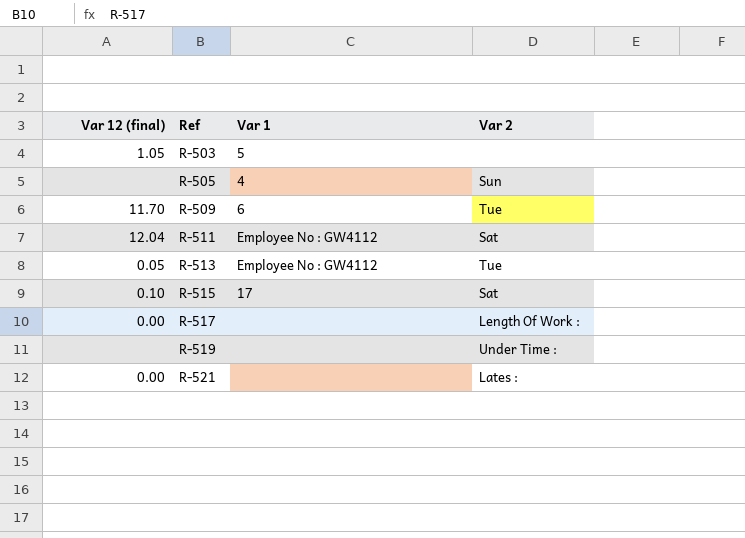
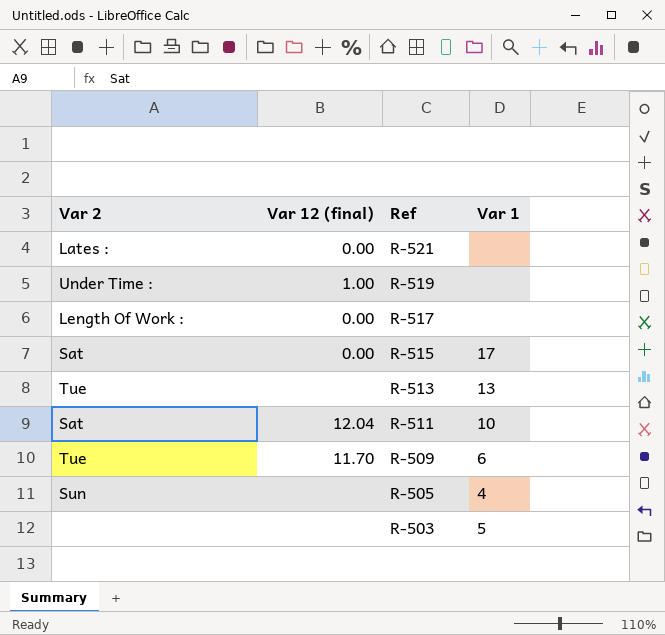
row order: Ref ascending -> Ref descending
column Var 2 | position: 4 -> 1
R-519 | Var 12 (final): none -> 1.00
R-515 | Var 12 (final): 0.10 -> 0.00
R-513 | Var 12 (final): 0.05 -> none
R-513 | Var 1: Employee No : GW4112 -> 13
R-511 | Var 1: Employee No : GW4112 -> 10
R-503 | Var 12 (final): 1.05 -> none

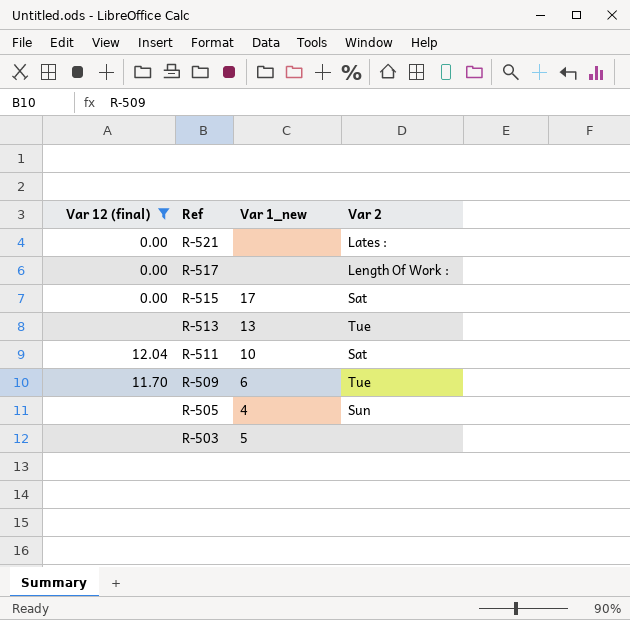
filter: none -> Var 12 (final) != 1.00
column name: Var 1 -> Var 1_new
column Var 2 | position: 1 -> 4

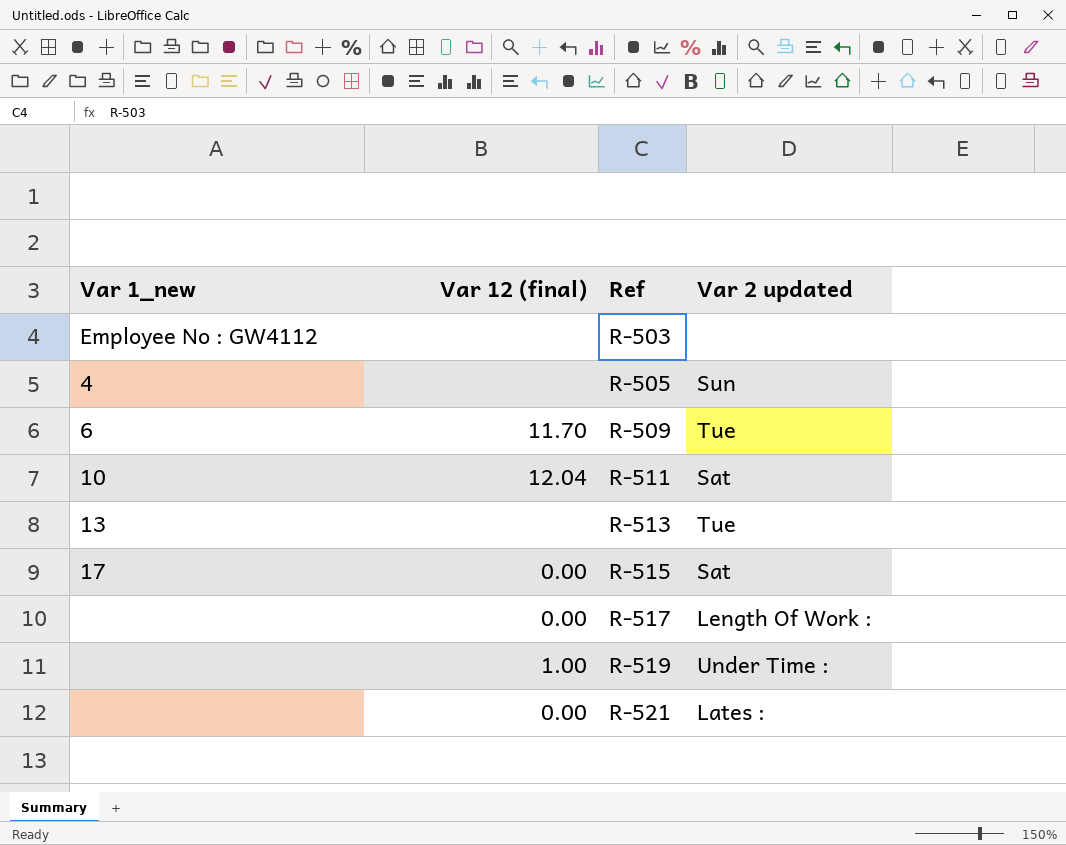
filter: Var 12 (final) != 1.00 -> none
row order: Ref descending -> Ref ascending
column Var 1_new | position: 3 -> 1
column name: Var 2 -> Var 2 updated
R-503 | Var 1_new: 5 -> Employee No : GW4112

